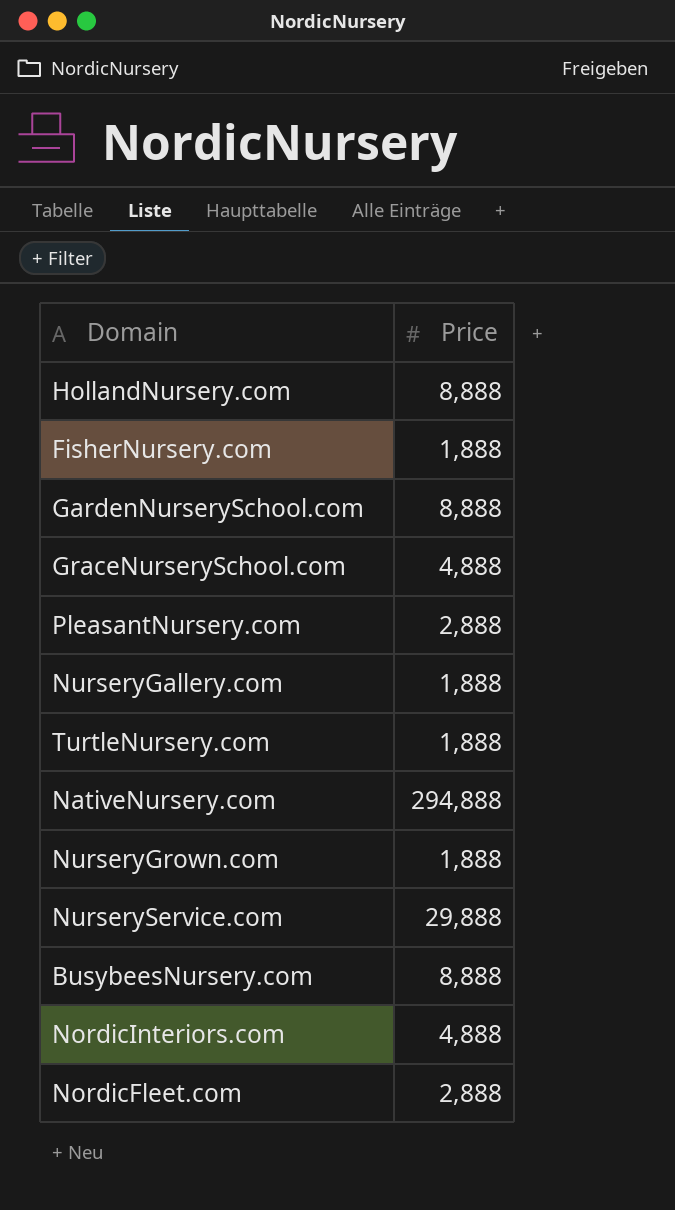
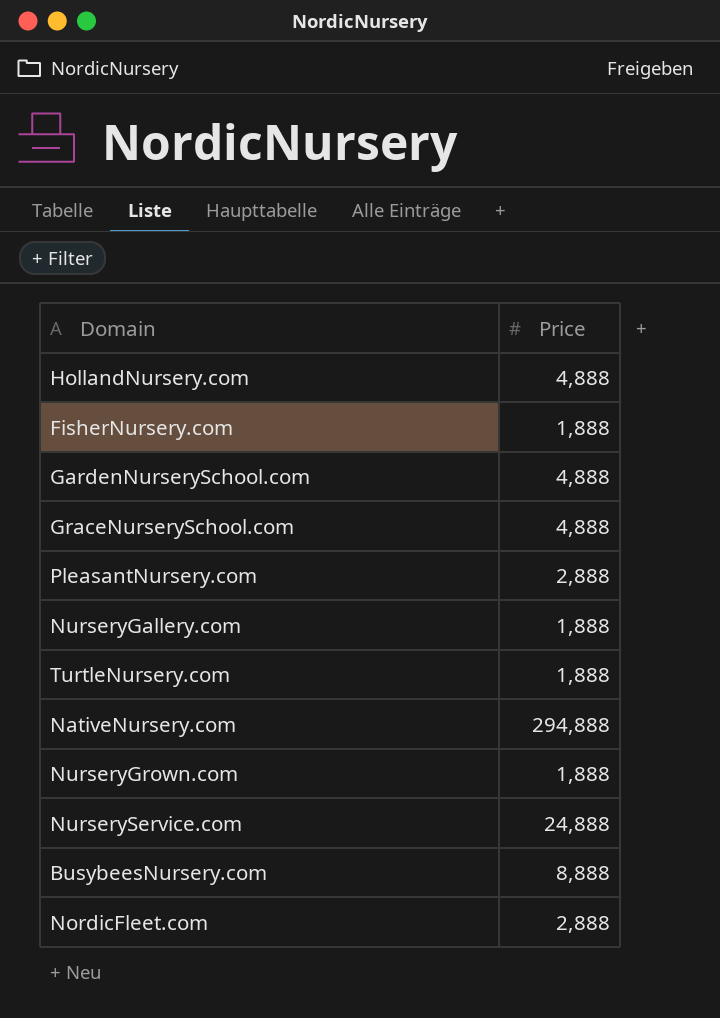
row NordicInteriors.com: 4,888 -> none
HollandNursery.com | Price: 8,888 -> 4,888
GardenNurserySchool.com | Price: 8,888 -> 4,888
NurseryService.com | Price: 29,888 -> 24,888

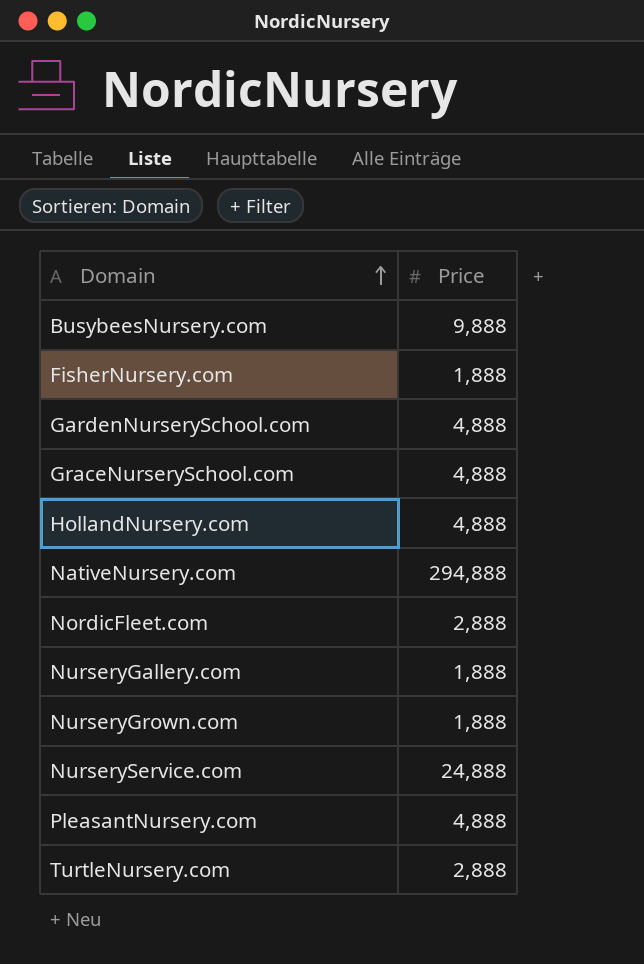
row order: none -> Domain ascending
BusybeesNursery.com | Price: 8,888 -> 9,888
PleasantNursery.com | Price: 2,888 -> 4,888
TurtleNursery.com | Price: 1,888 -> 2,888

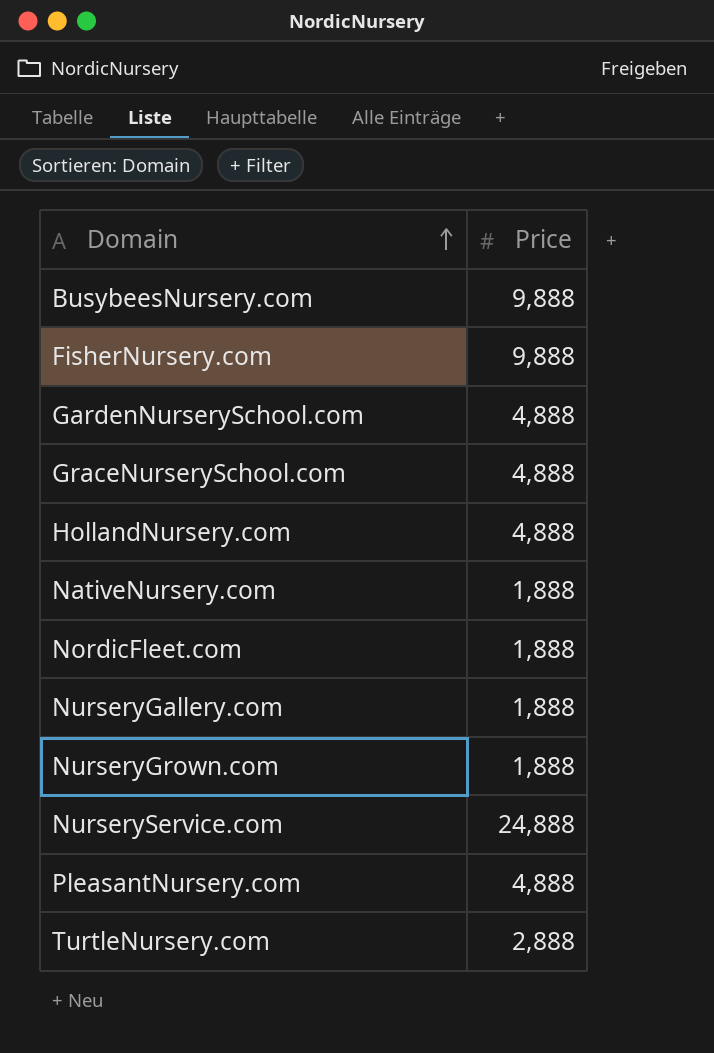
FisherNursery.com | Price: 1,888 -> 9,888
NativeNursery.com | Price: 294,888 -> 1,888
NordicFleet.com | Price: 2,888 -> 1,888

